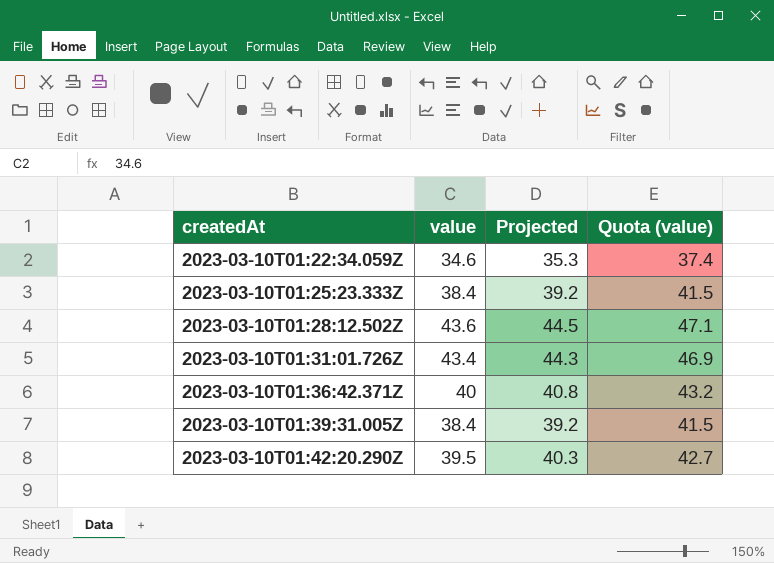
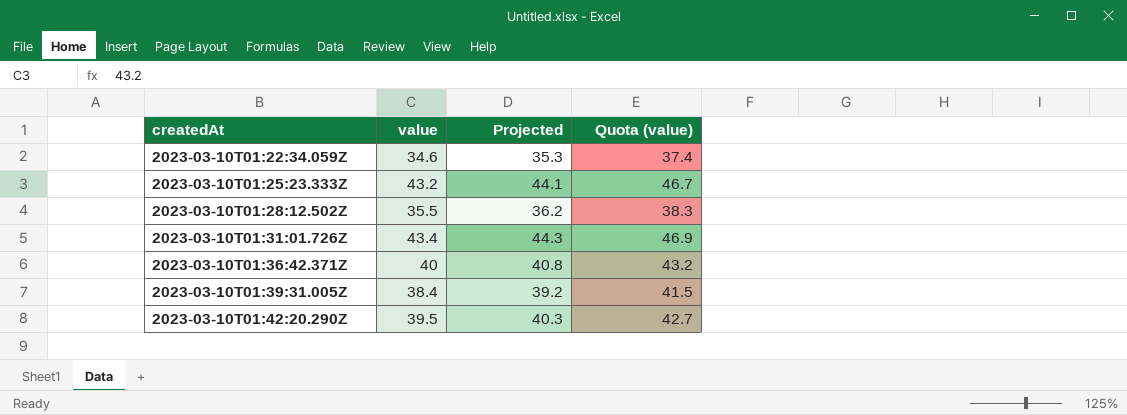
2023-03-10T01:25:23.333Z | value: 38.4 -> 43.2
2023-03-10T01:25:23.333Z | Projected: 39.2 -> 44.1
2023-03-10T01:25:23.333Z | Quota (value): 41.5 -> 46.7
2023-03-10T01:28:12.502Z | value: 43.6 -> 35.5
2023-03-10T01:28:12.502Z | Projected: 44.5 -> 36.2
2023-03-10T01:28:12.502Z | Quota (value): 47.1 -> 38.3

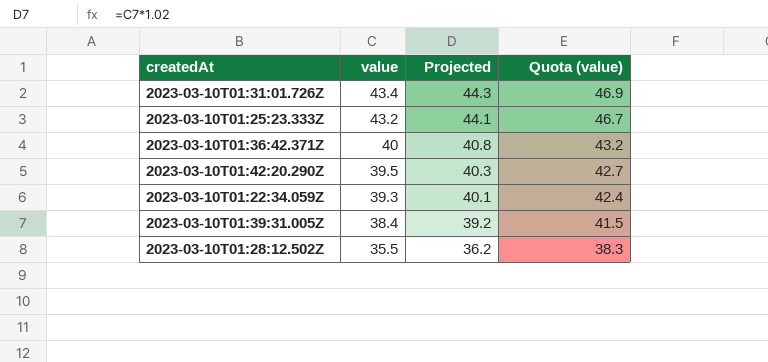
row order: createdAt ascending -> value descending
2023-03-10T01:22:34.059Z | value: 34.6 -> 39.3
2023-03-10T01:22:34.059Z | Projected: 35.3 -> 40.1
2023-03-10T01:22:34.059Z | Quota (value): 37.4 -> 42.4

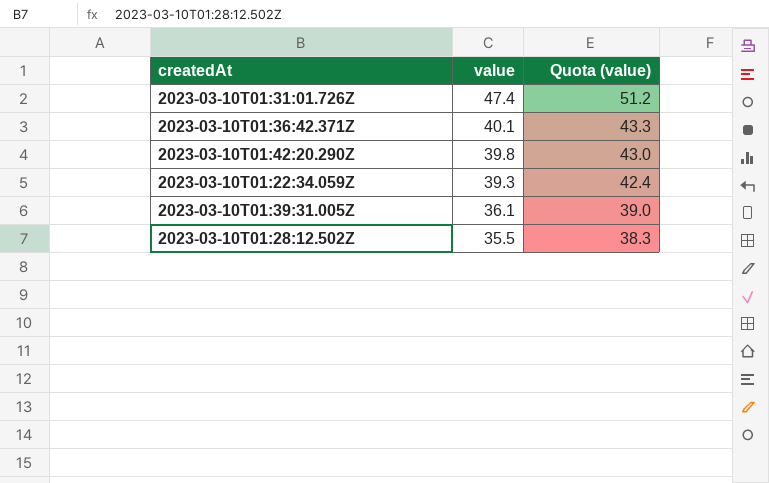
column Projected | formula: [value] * 1.02 -> none
row 2023-03-10T01:25:23.333Z: 43.2 | 44.1 | 46.7 -> none
2023-03-10T01:31:01.726Z | value: 43.4 -> 47.4
2023-03-10T01:31:01.726Z | Quota (value): 46.9 -> 51.2
2023-03-10T01:36:42.371Z | value: 40 -> 40.1
2023-03-10T01:36:42.371Z | Quota (value): 43.2 -> 43.3
2023-03-10T01:42:20.290Z | value: 39.5 -> 39.8
2023-03-10T01:42:20.290Z | Quota (value): 42.7 -> 43.0
2023-03-10T01:39:31.005Z | value: 38.4 -> 36.1
2023-03-10T01:39:31.005Z | Quota (value): 41.5 -> 39.0

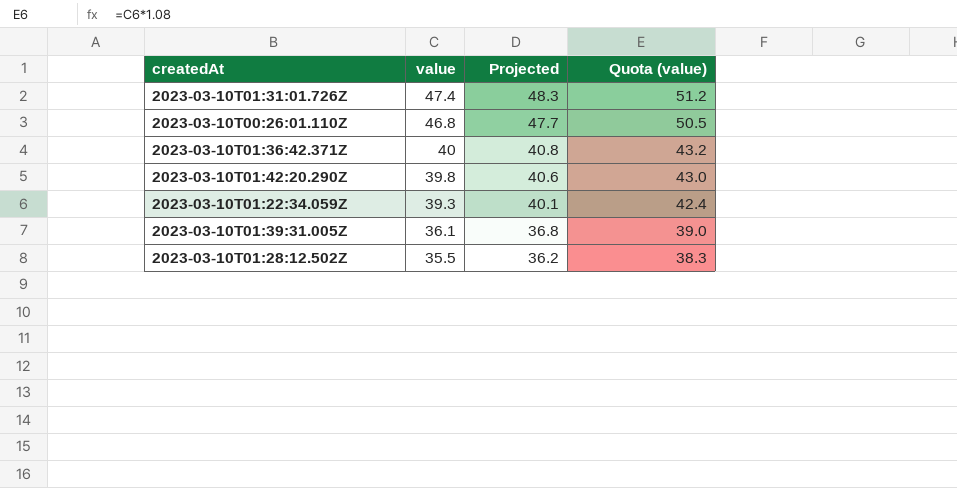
column Projected | formula: none -> [value] * 1.02
row 2023-03-10T00:26:01.110Z: none -> 46.8 | 47.7 | 50.5
2023-03-10T01:36:42.371Z | value: 40.1 -> 40
2023-03-10T01:36:42.371Z | Quota (value): 43.3 -> 43.2

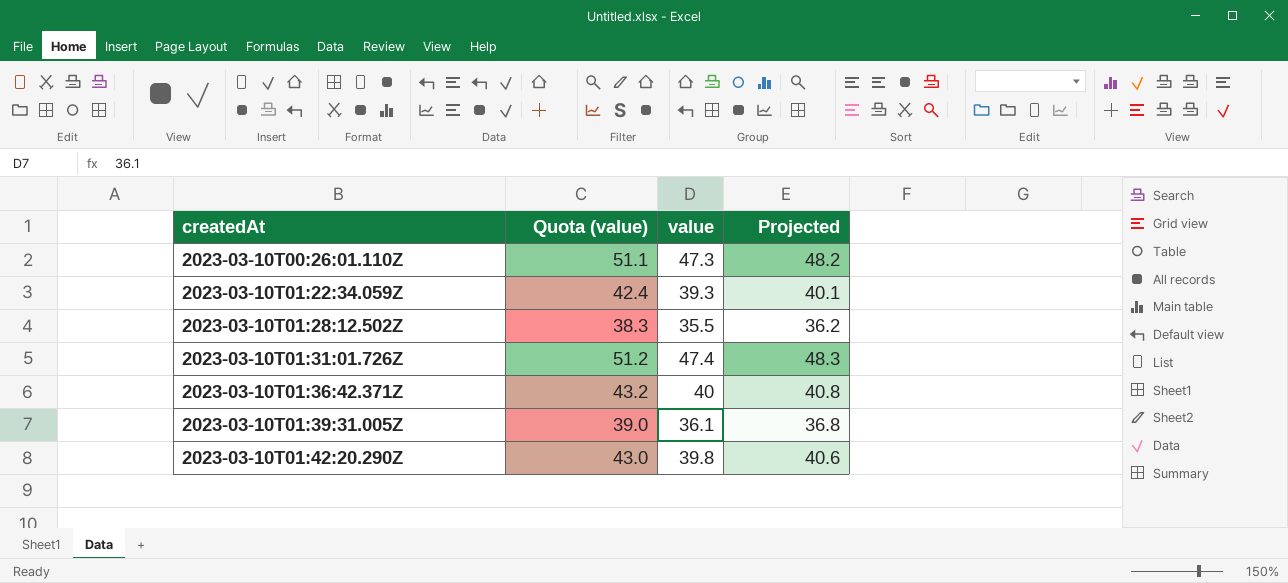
row order: value descending -> createdAt ascending
column Quota (value) | position: 4 -> 2
2023-03-10T00:26:01.110Z | Quota (value): 50.5 -> 51.1
2023-03-10T00:26:01.110Z | value: 46.8 -> 47.3
2023-03-10T00:26:01.110Z | Projected: 47.7 -> 48.2

